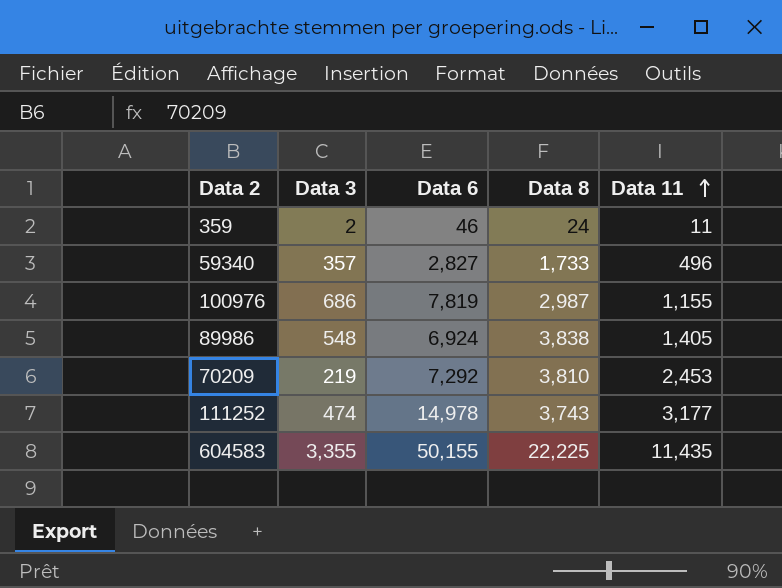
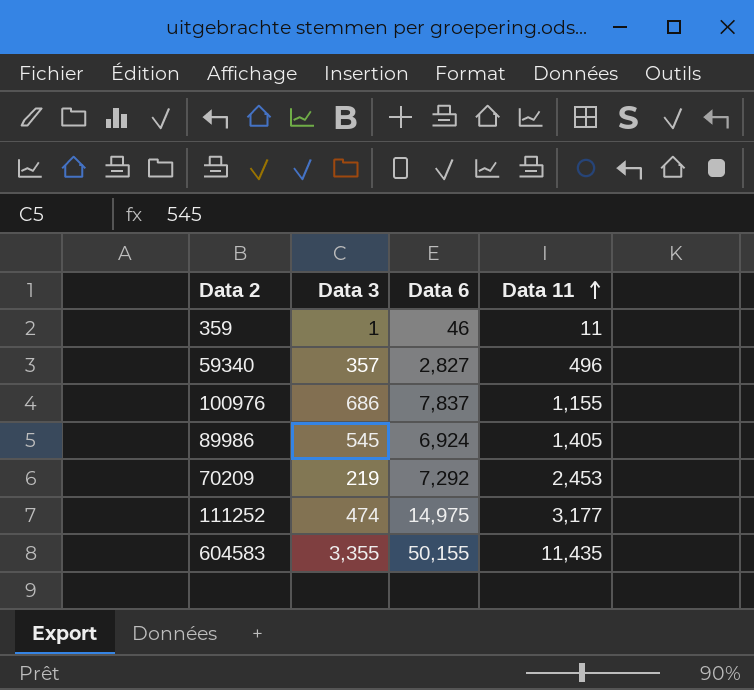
column Data 8 | position: 4 -> none
359 | Data 3: 2 -> 1
100976 | Data 6: 7,819 -> 7,837
89986 | Data 3: 548 -> 545
111252 | Data 6: 14,978 -> 14,975

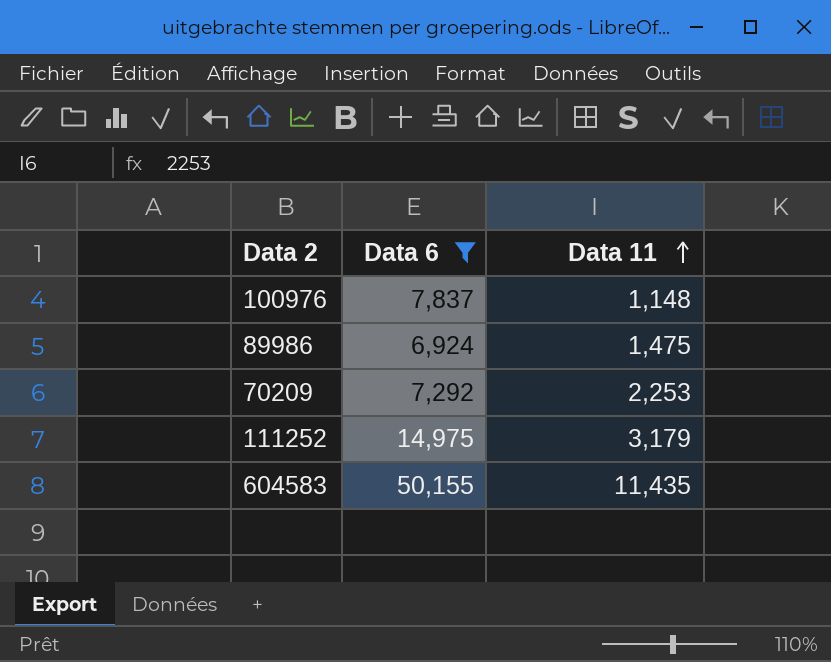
filter: none -> Data 6 >= 6,924
column Data 3 | position: 2 -> none
100976 | Data 11: 1,155 -> 1,148
89986 | Data 11: 1,405 -> 1,475
70209 | Data 11: 2,453 -> 2,253
111252 | Data 11: 3,177 -> 3,179

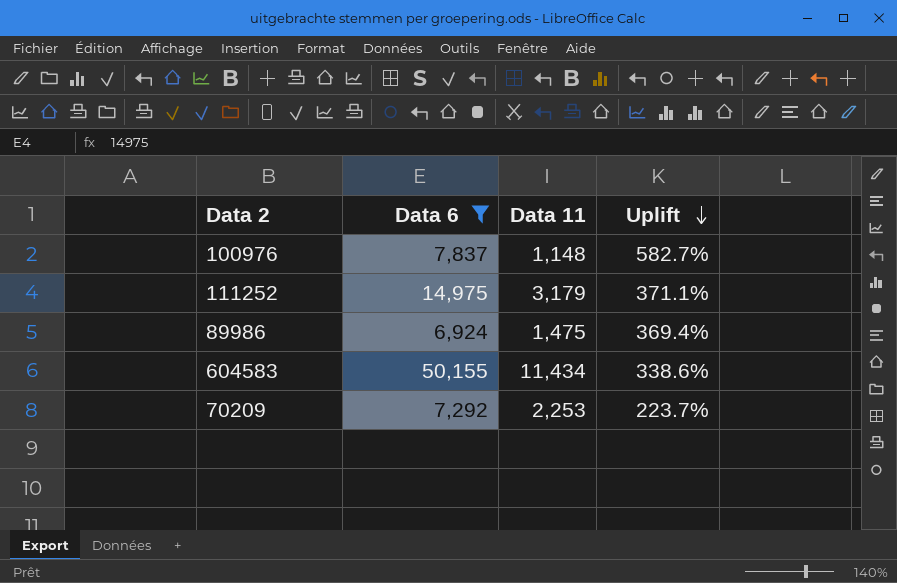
row order: Data 11 ascending -> Uplift descending
column Uplift | formula: none -> ([Data 6] - [Data 11]) / [Data 11]
604583 | Data 11: 11,435 -> 11,434

